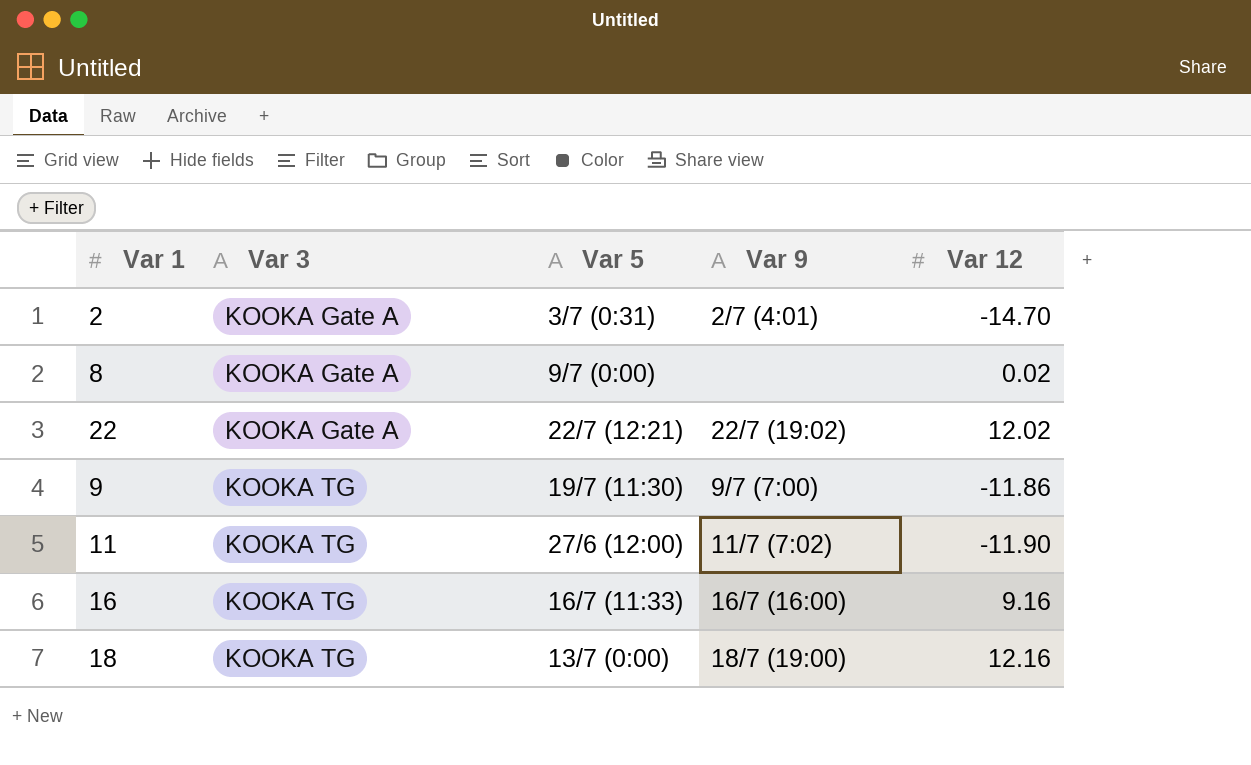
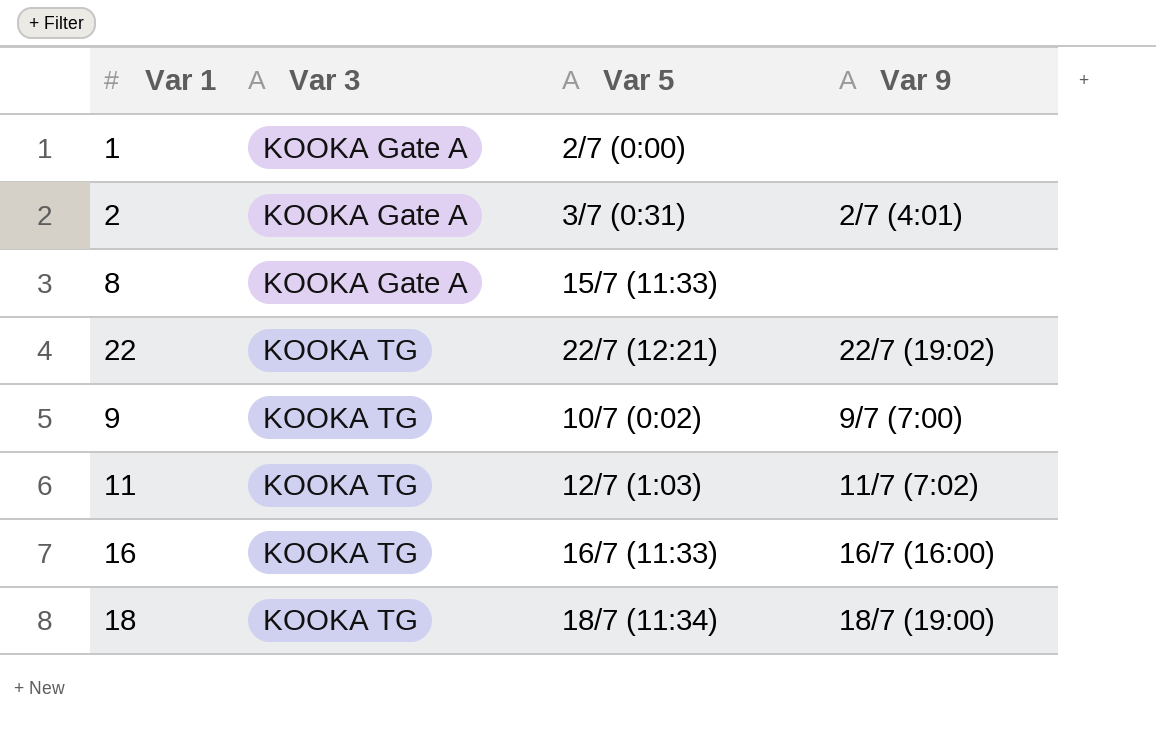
column Var 12 | position: 5 -> none
row 1: none -> KOOKA Gate A | 2/7 (0:00) | none
8 | Var 5: 9/7 (0:00) -> 15/7 (11:33)
22 | Var 3: KOOKA Gate A -> KOOKA TG
9 | Var 5: 19/7 (11:30) -> 10/7 (0:02)
11 | Var 5: 27/6 (12:00) -> 12/7 (1:03)
18 | Var 5: 13/7 (0:00) -> 18/7 (11:34)

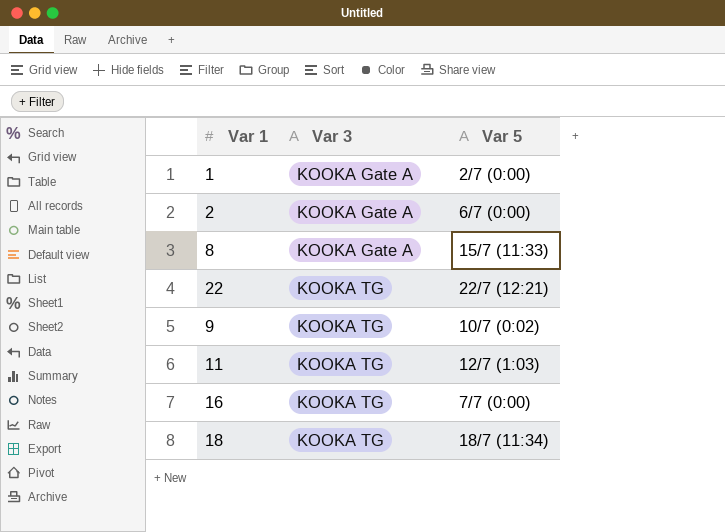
column Var 9 | position: 4 -> none
2 | Var 5: 3/7 (0:31) -> 6/7 (0:00)
16 | Var 5: 16/7 (11:33) -> 7/7 (0:00)

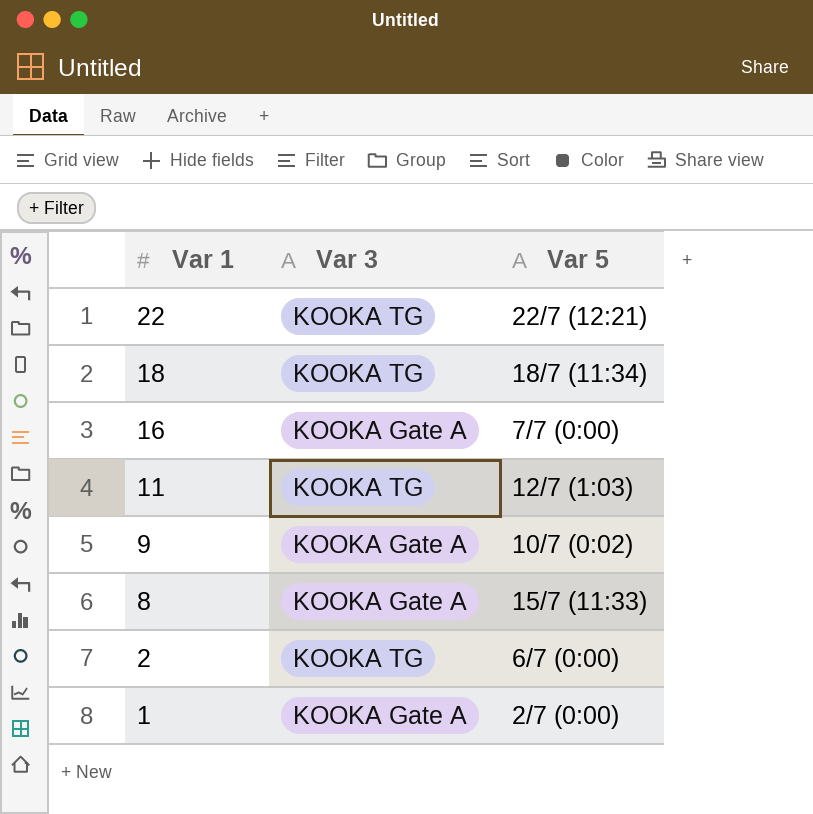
row order: Var 3 ascending -> Var 1 descending
16 | Var 3: KOOKA TG -> KOOKA Gate A
9 | Var 3: KOOKA TG -> KOOKA Gate A
2 | Var 3: KOOKA Gate A -> KOOKA TG

